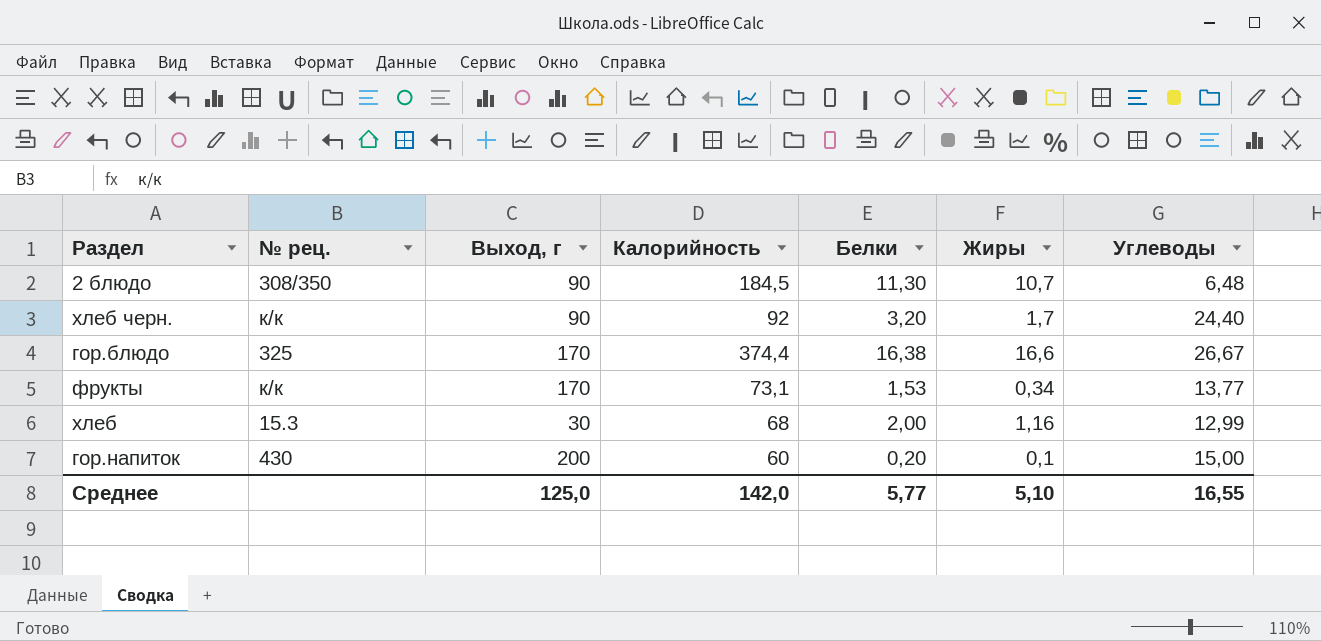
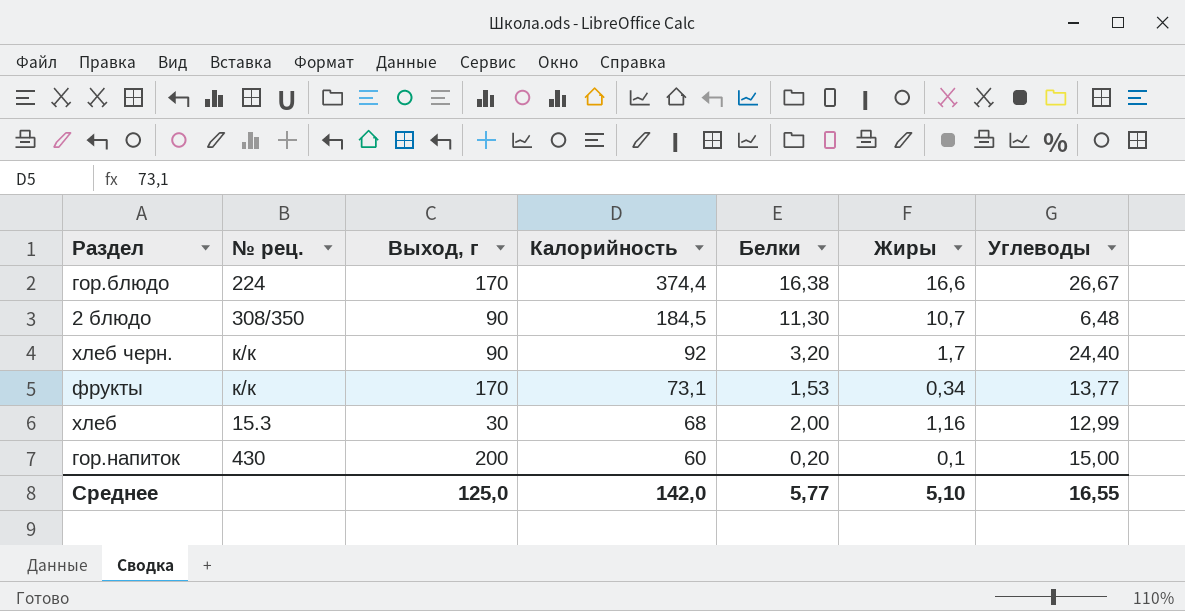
row order: none -> Калорийность descending
гор.блюдо | № рец.: 325 -> 224

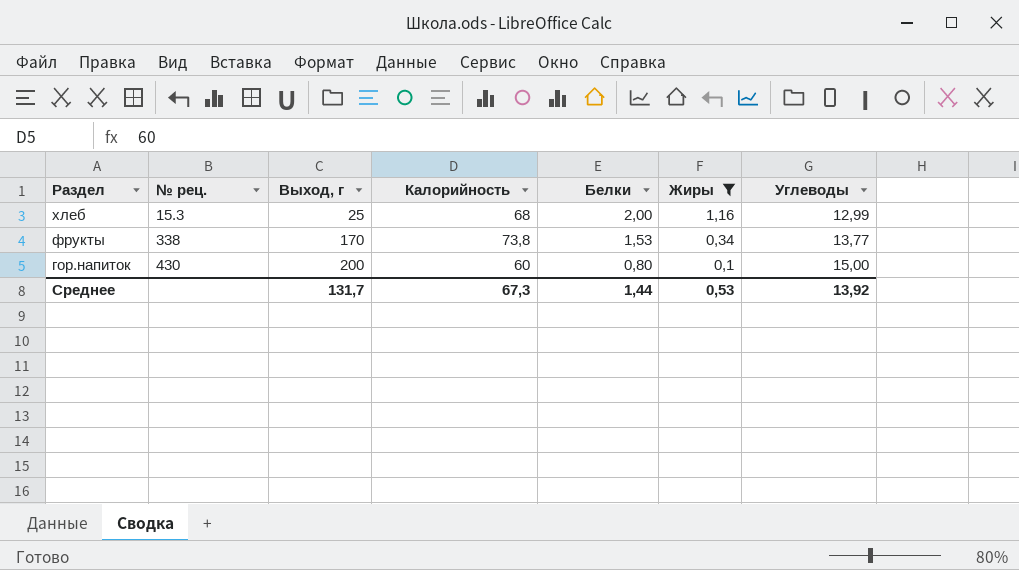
filter: none -> Жиры <= 1,16
row order: Калорийность descending -> Раздел descending
хлеб | Выход, г: 30 -> 25
фрукты | № рец.: к/к -> 338
фрукты | Калорийность: 73,1 -> 73,8
гор.напиток | Белки: 0,20 -> 0,80
Среднее | Выход, г: 125,0 -> 131,7
Среднее | Калорийность: 142,0 -> 67,3
Среднее | Белки: 5,77 -> 1,44
Среднее | Жиры: 5,10 -> 0,53
Среднее | Углеводы: 16,55 -> 13,92

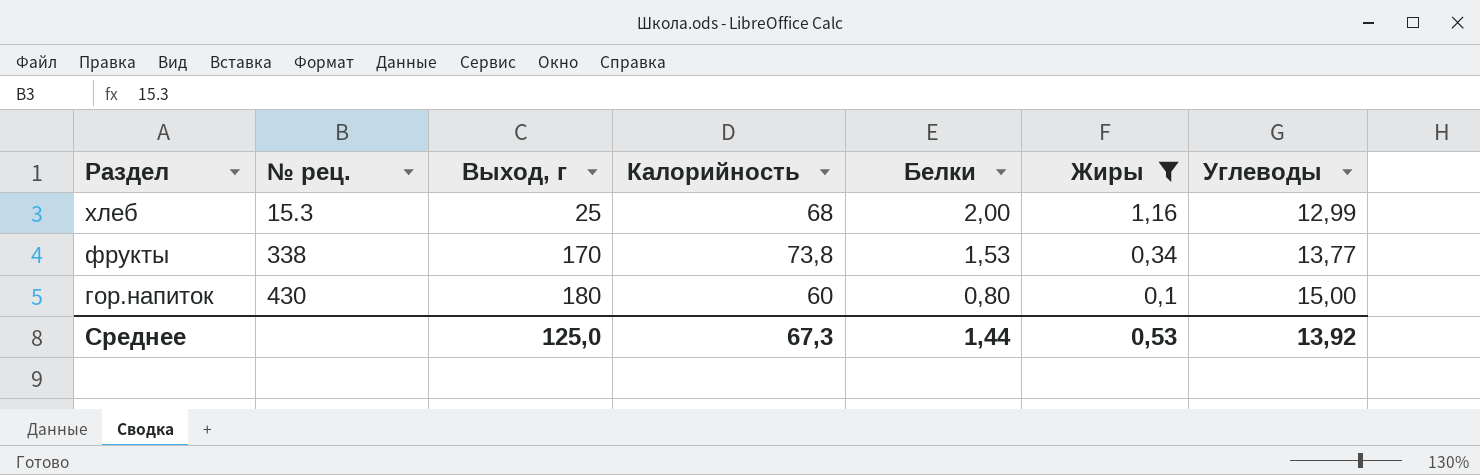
гор.напиток | Выход, г: 200 -> 180
Среднее | Выход, г: 131,7 -> 125,0

